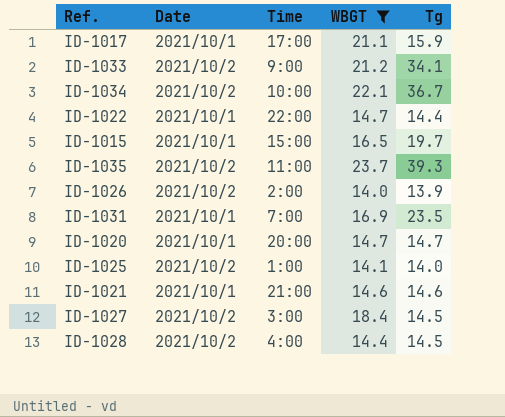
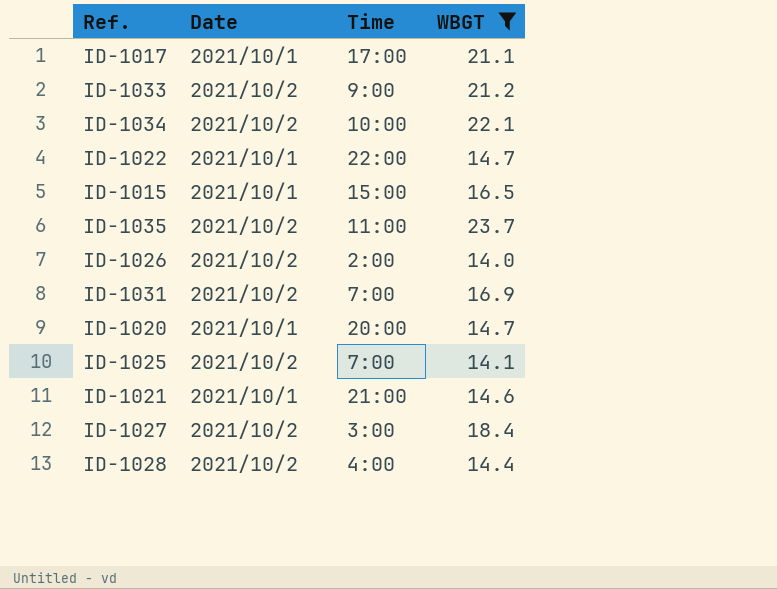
column Tg | position: 5 -> none
ID-1031 | Date: 2021/10/1 -> 2021/10/2
ID-1025 | Time: 1:00 -> 7:00

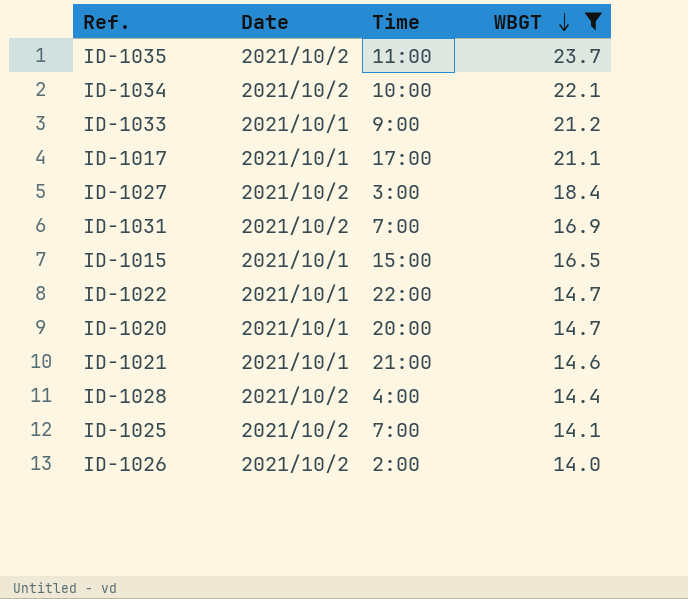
row order: none -> WBGT descending
ID-1033 | Date: 2021/10/2 -> 2021/10/1

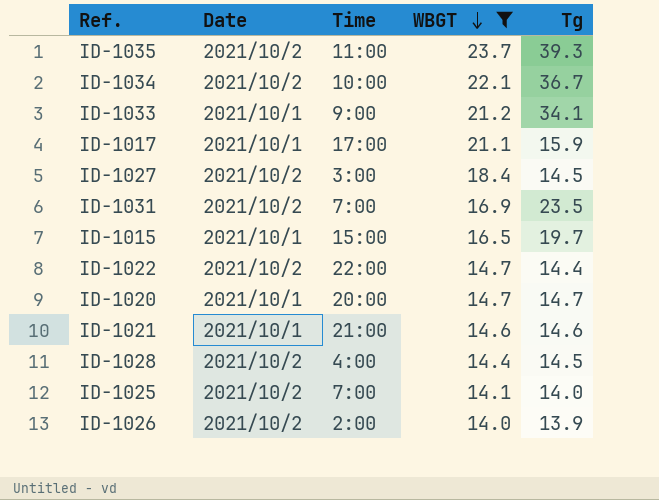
column Tg | position: none -> 5
ID-1022 | Date: 2021/10/1 -> 2021/10/2

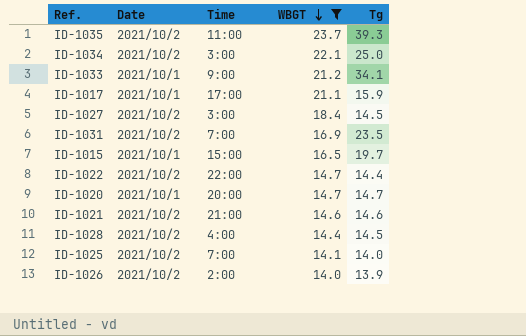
ID-1034 | Time: 10:00 -> 3:00
ID-1034 | Tg: 36.7 -> 25.0
ID-1021 | Date: 2021/10/1 -> 2021/10/2

